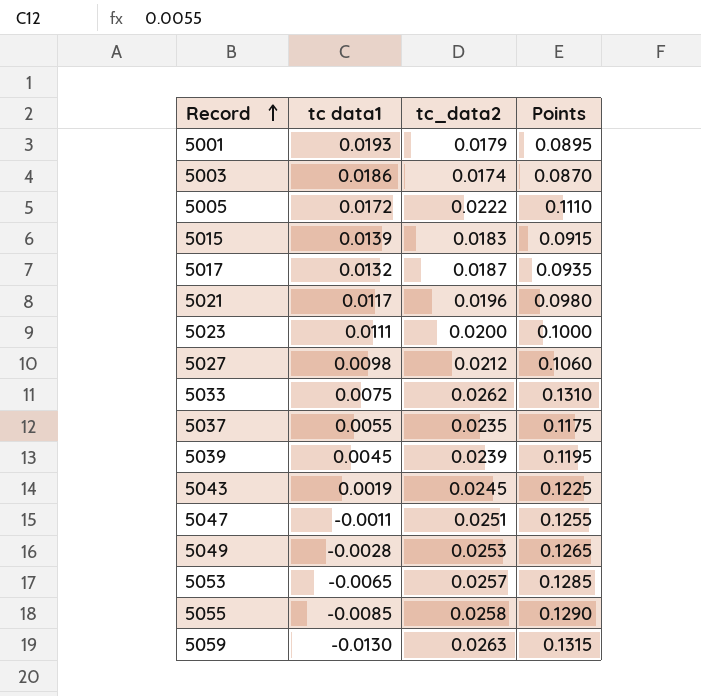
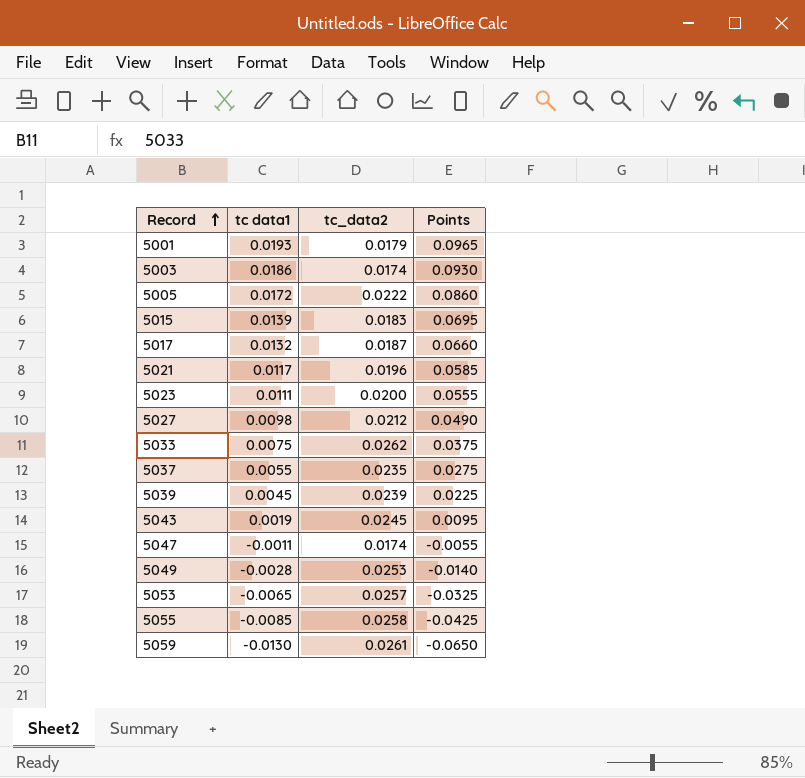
column Points | formula: [tc_data2] * 5 -> [tc data1] * 5
5047 | tc_data2: 0.0251 -> 0.0174
5059 | tc_data2: 0.0263 -> 0.0261

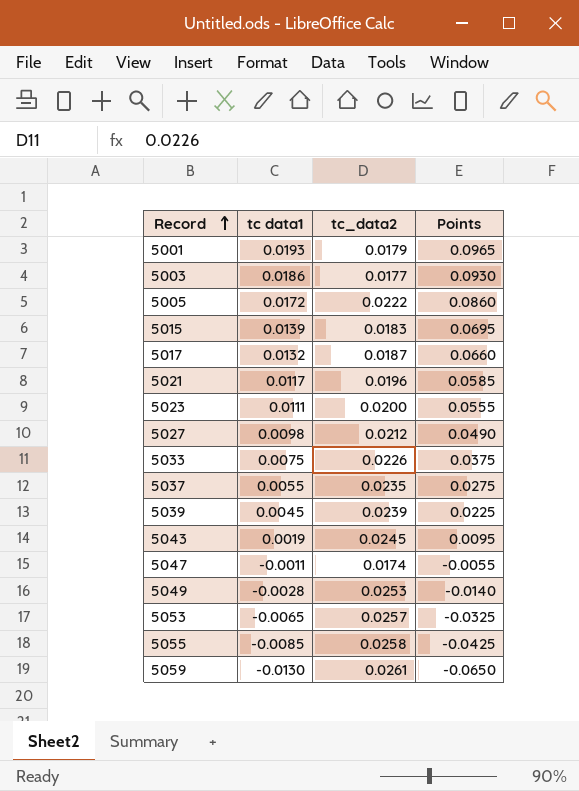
5003 | tc_data2: 0.0174 -> 0.0177
5033 | tc_data2: 0.0262 -> 0.0226

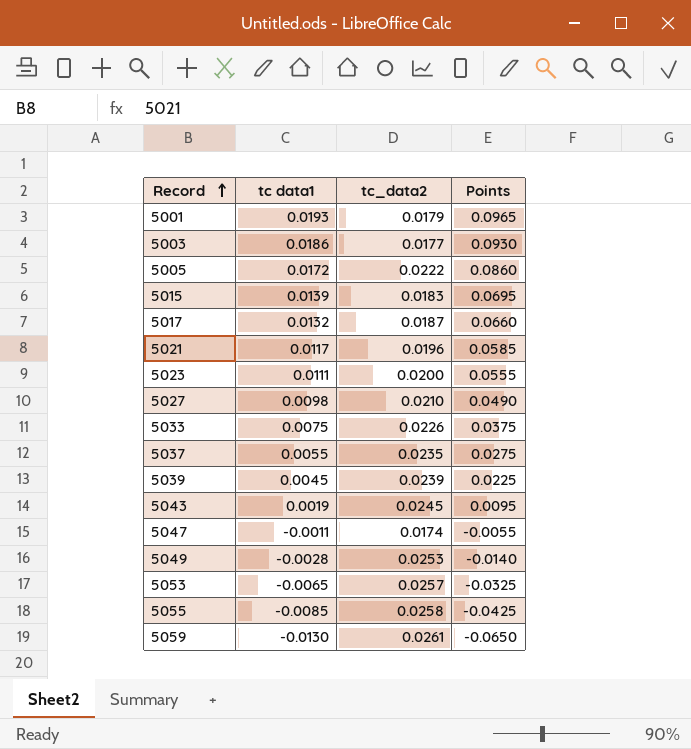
5027 | tc_data2: 0.0212 -> 0.0210

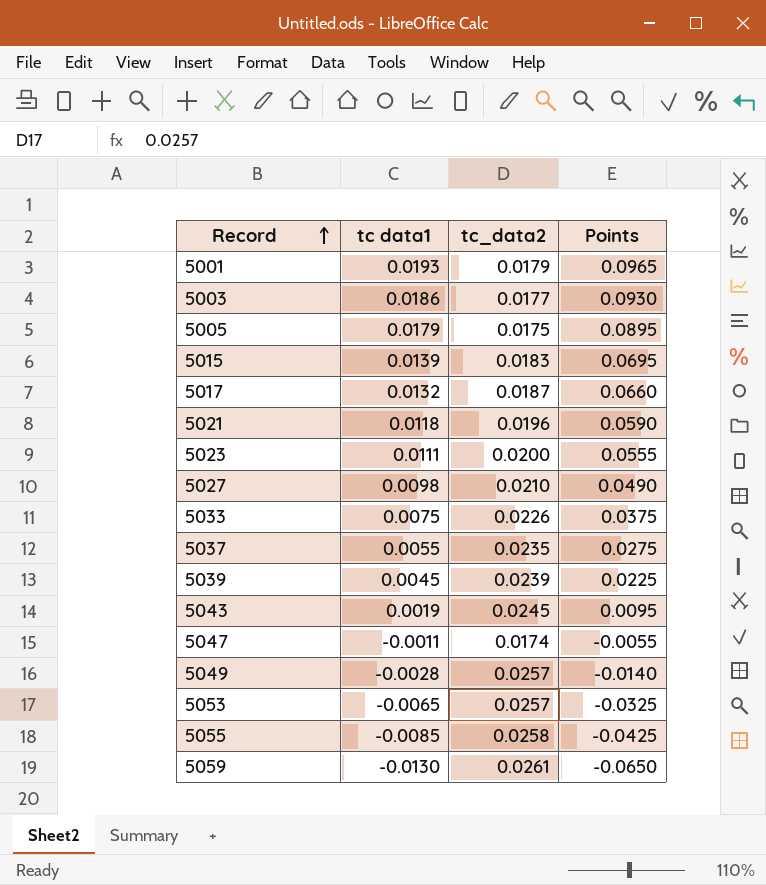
5005 | tc data1: 0.0172 -> 0.0179
5005 | tc_data2: 0.0222 -> 0.0175
5005 | Points: 0.0860 -> 0.0895
5021 | tc data1: 0.0117 -> 0.0118
5021 | Points: 0.0585 -> 0.0590
5049 | tc_data2: 0.0253 -> 0.0257

